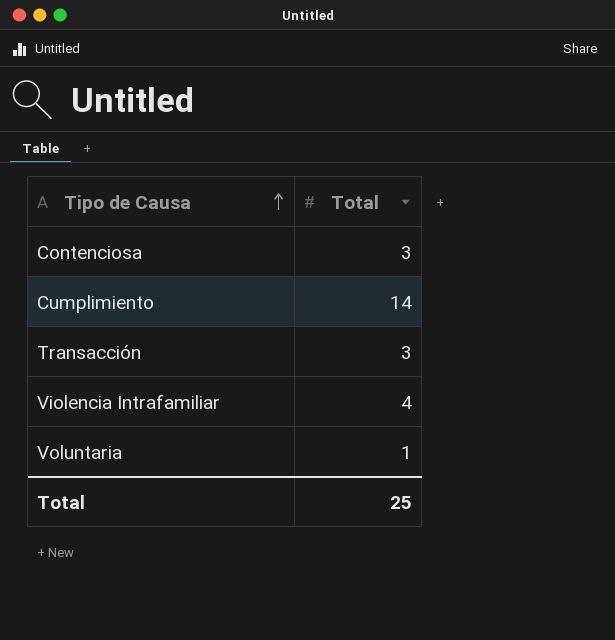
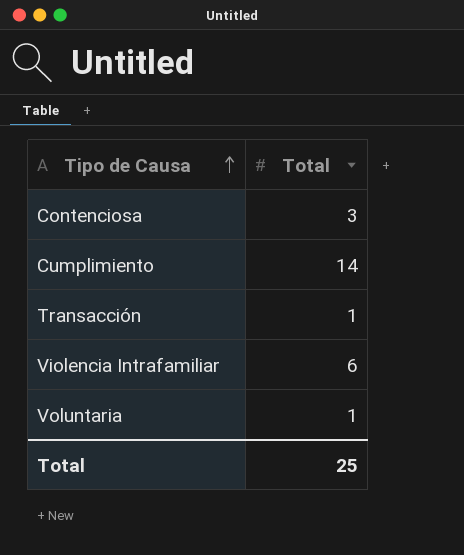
Transacción | Total: 3 -> 1
Violencia Intrafamiliar | Total: 4 -> 6

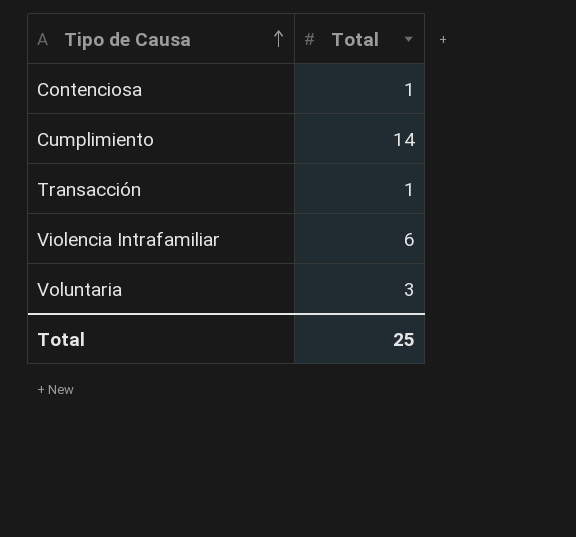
Contenciosa | Total: 3 -> 1
Voluntaria | Total: 1 -> 3

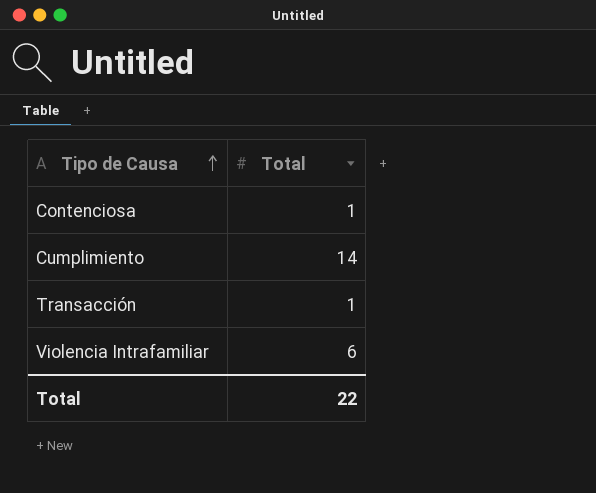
row Voluntaria: 3 -> none
Total | Total: 25 -> 22

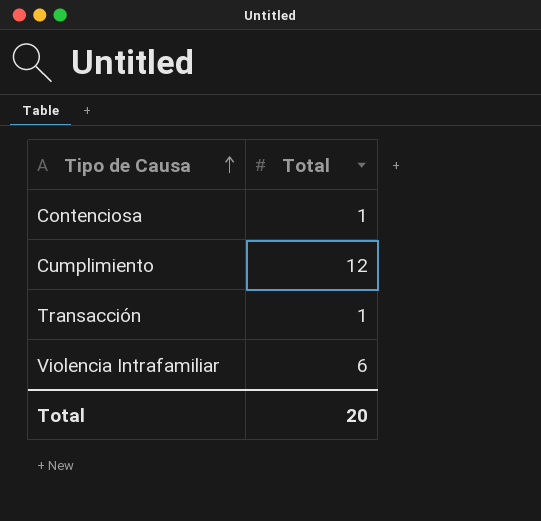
Cumplimiento | Total: 14 -> 12
Total | Total: 22 -> 20

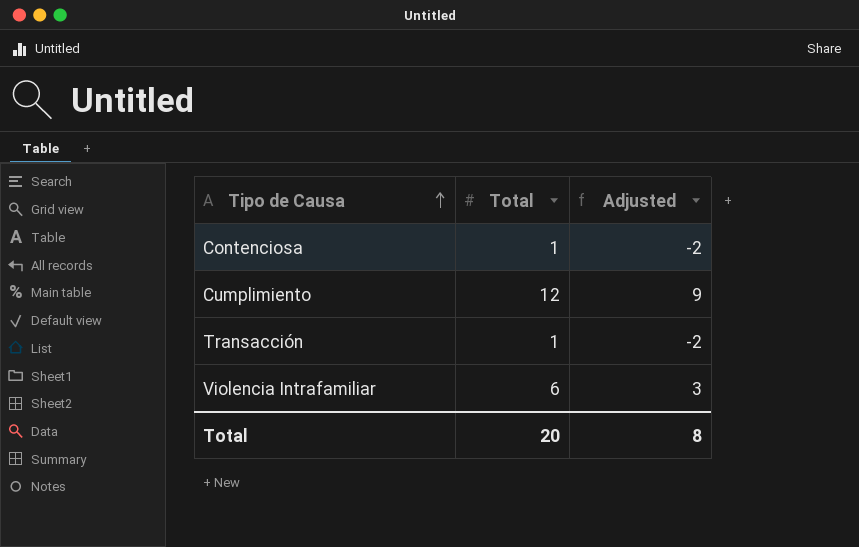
column Adjusted | formula: none -> [Total] - 3

